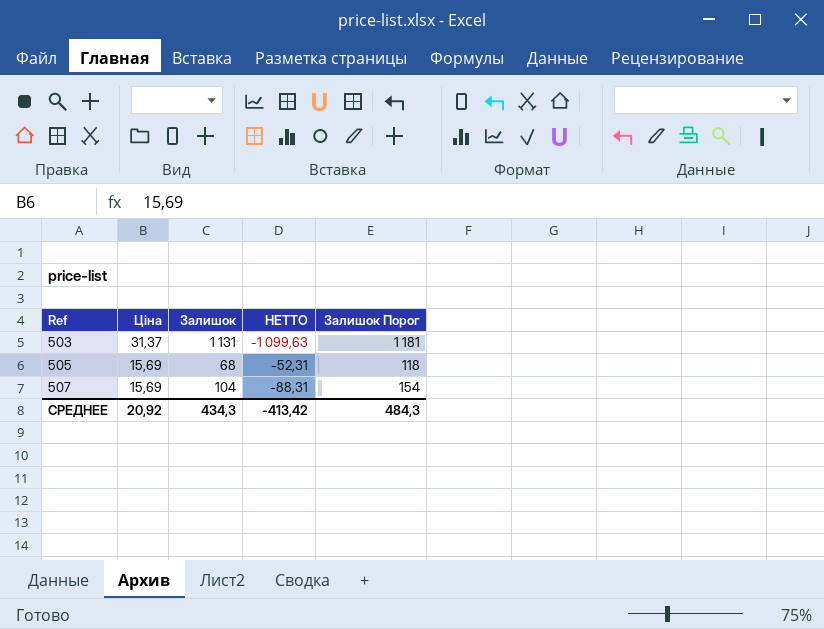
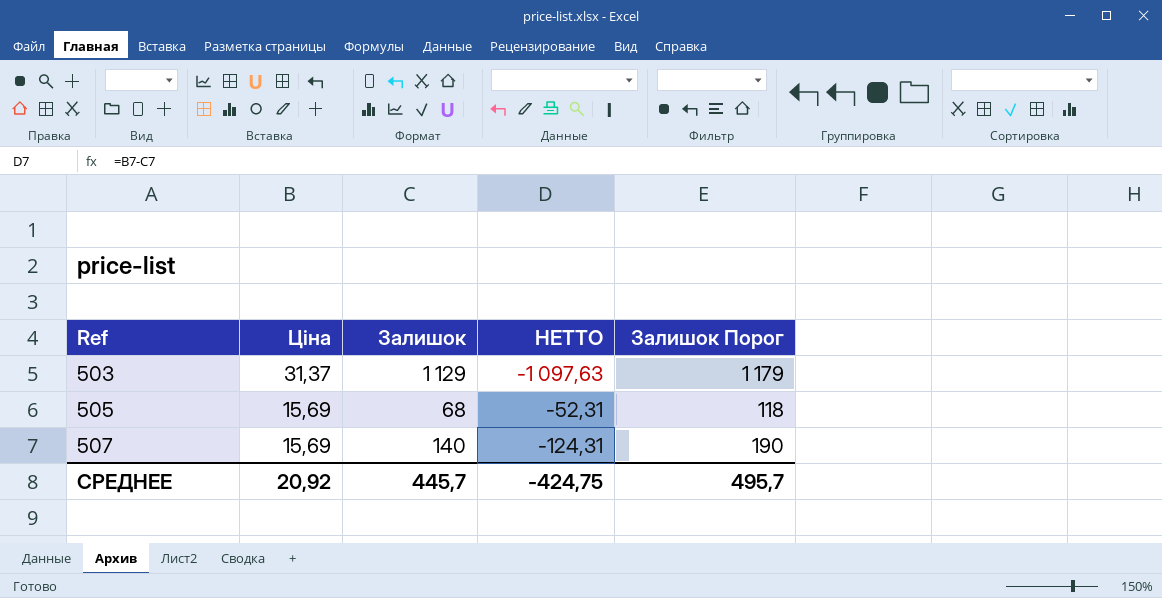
503 | Залишок: 1 131 -> 1 129
503 | НЕТТО: -1 099,63 -> -1 097,63
503 | Залишок Порог: 1 181 -> 1 179
507 | Залишок: 104 -> 140
507 | НЕТТО: -88,31 -> -124,31
507 | Залишок Порог: 154 -> 190
СРЕДНЕЕ | Залишок: 434,3 -> 445,7
СРЕДНЕЕ | НЕТТО: -413,42 -> -424,75
СРЕДНЕЕ | Залишок Порог: 484,3 -> 495,7

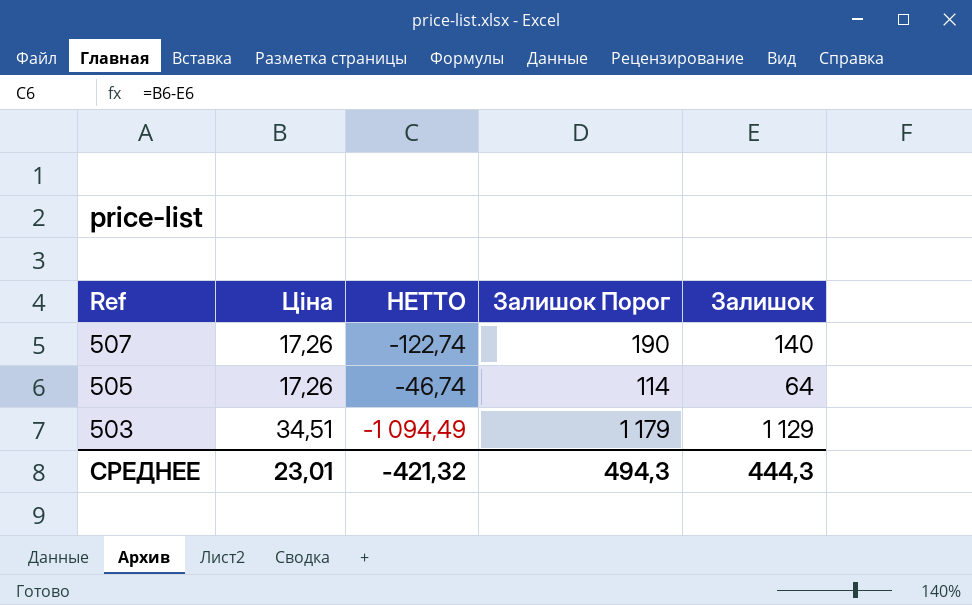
row order: Ref ascending -> Ref descending
column Залишок | position: 3 -> 5
507 | Ціна: 15,69 -> 17,26
507 | НЕТТО: -124,31 -> -122,74
505 | Ціна: 15,69 -> 17,26
505 | НЕТТО: -52,31 -> -46,74
505 | Залишок Порог: 118 -> 114
505 | Залишок: 68 -> 64
503 | Ціна: 31,37 -> 34,51
503 | НЕТТО: -1 097,63 -> -1 094,49
СРЕДНЕЕ | Ціна: 20,92 -> 23,01
СРЕДНЕЕ | НЕТТО: -424,75 -> -421,32
СРЕДНЕЕ | Залишок Порог: 495,7 -> 494,3
СРЕДНЕЕ | Залишок: 445,7 -> 444,3

